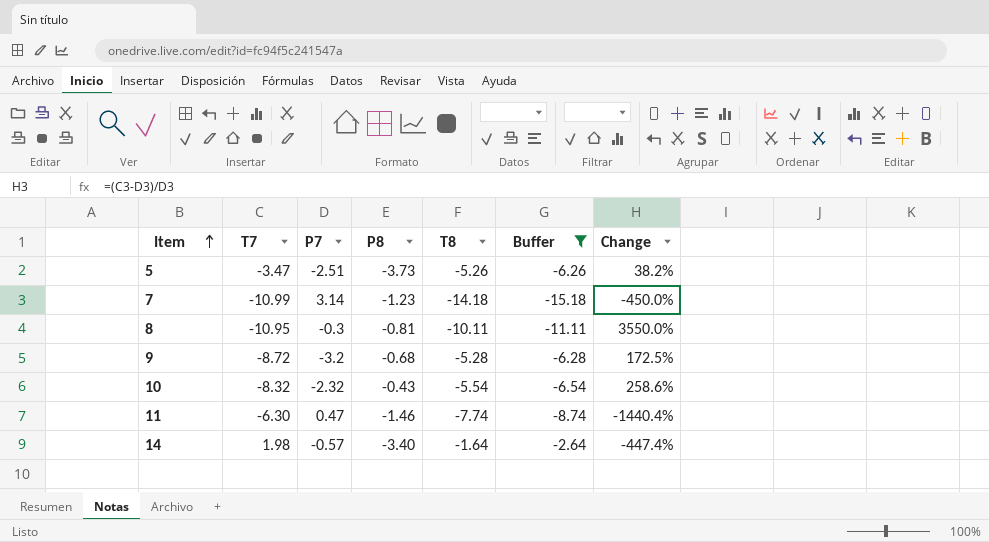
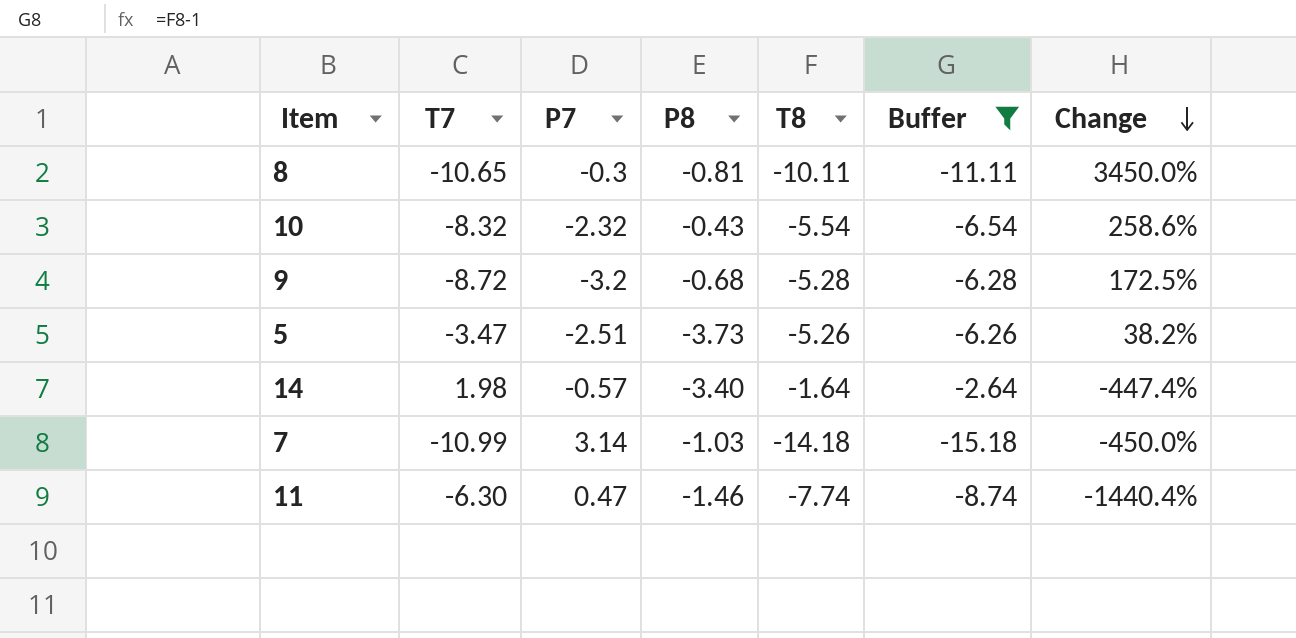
row order: Item ascending -> Change descending
8 | T7: -10.95 -> -10.65
8 | Change: 3550.0% -> 3450.0%
7 | P8: -1.23 -> -1.03

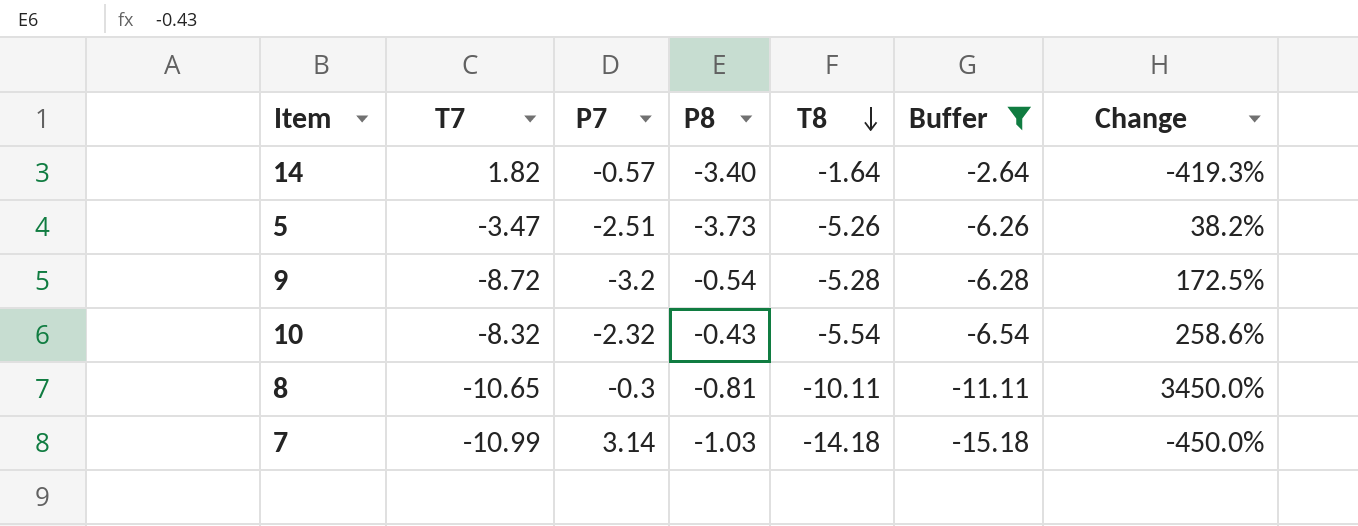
row order: Change descending -> T8 descending
row 11: -6.30 | 0.47 | -1.46 | -7.74 | -8.74 | -1440.4% -> none
14 | T7: 1.98 -> 1.82
14 | Change: -447.4% -> -419.3%
9 | P8: -0.68 -> -0.54

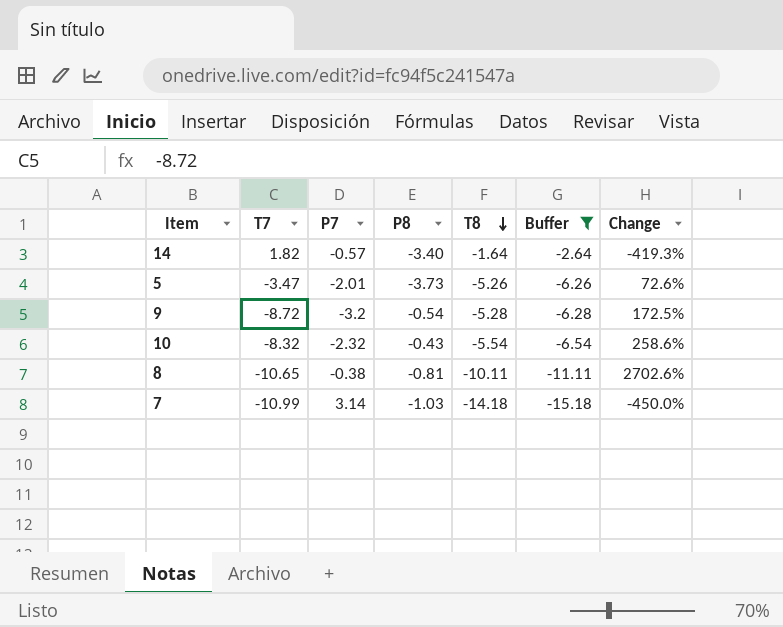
5 | P7: -2.51 -> -2.01
5 | Change: 38.2% -> 72.6%
8 | P7: -0.3 -> -0.38
8 | Change: 3450.0% -> 2702.6%

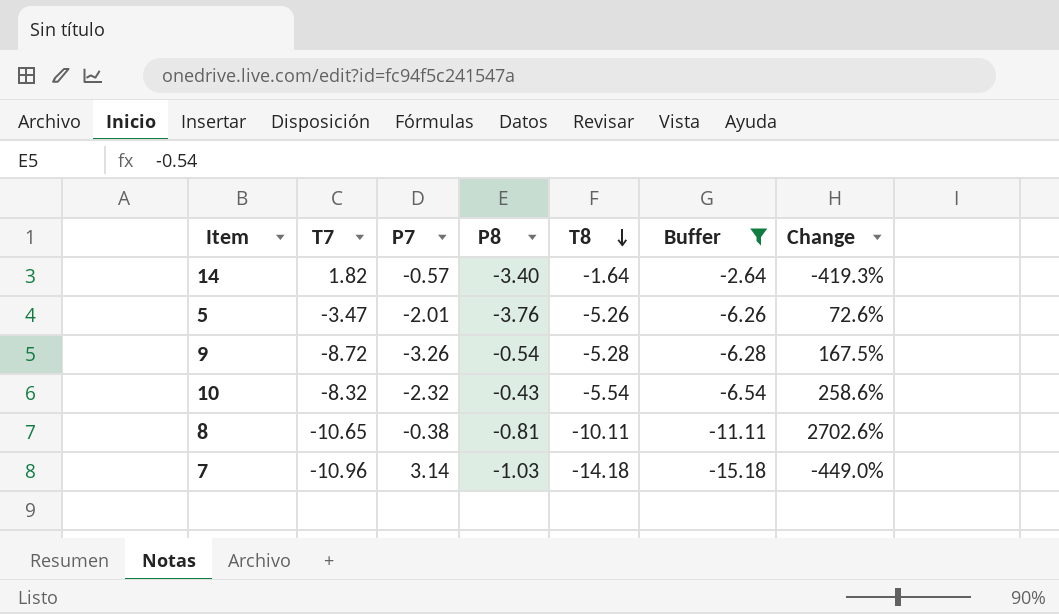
5 | P8: -3.73 -> -3.76
9 | P7: -3.2 -> -3.26
9 | Change: 172.5% -> 167.5%
7 | T7: -10.99 -> -10.96
7 | Change: -450.0% -> -449.0%

